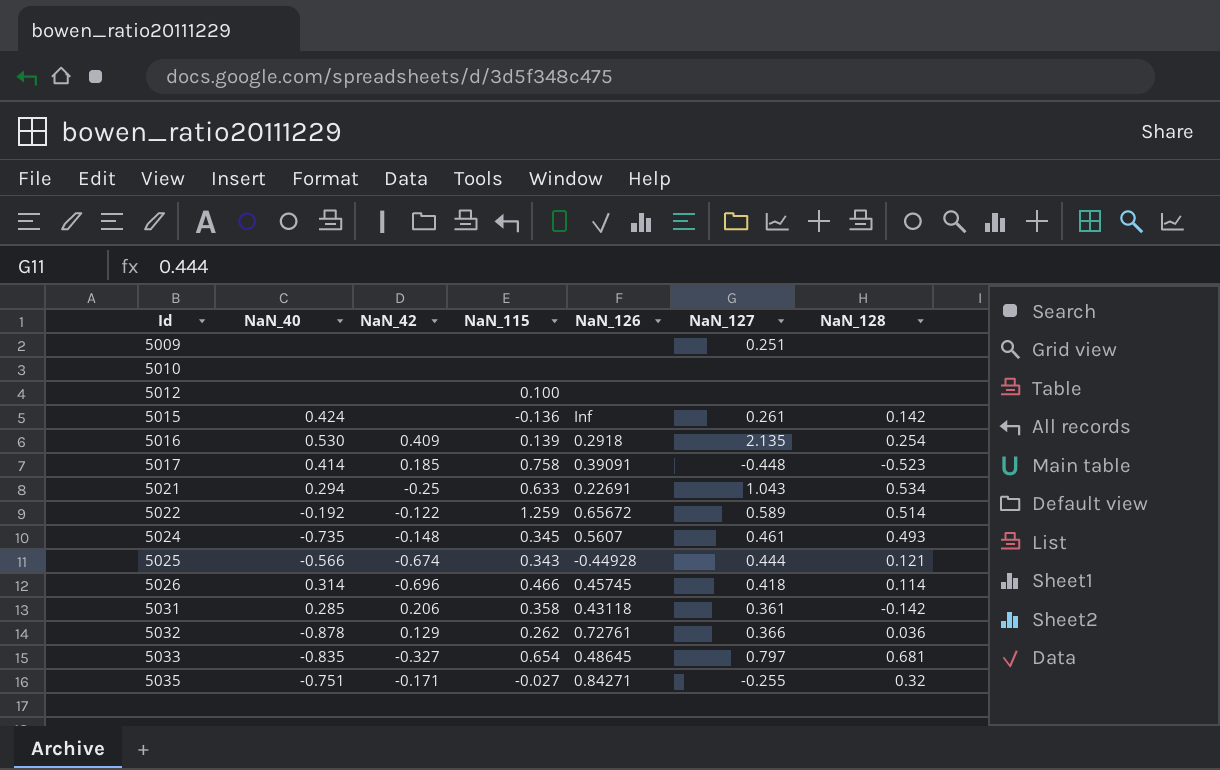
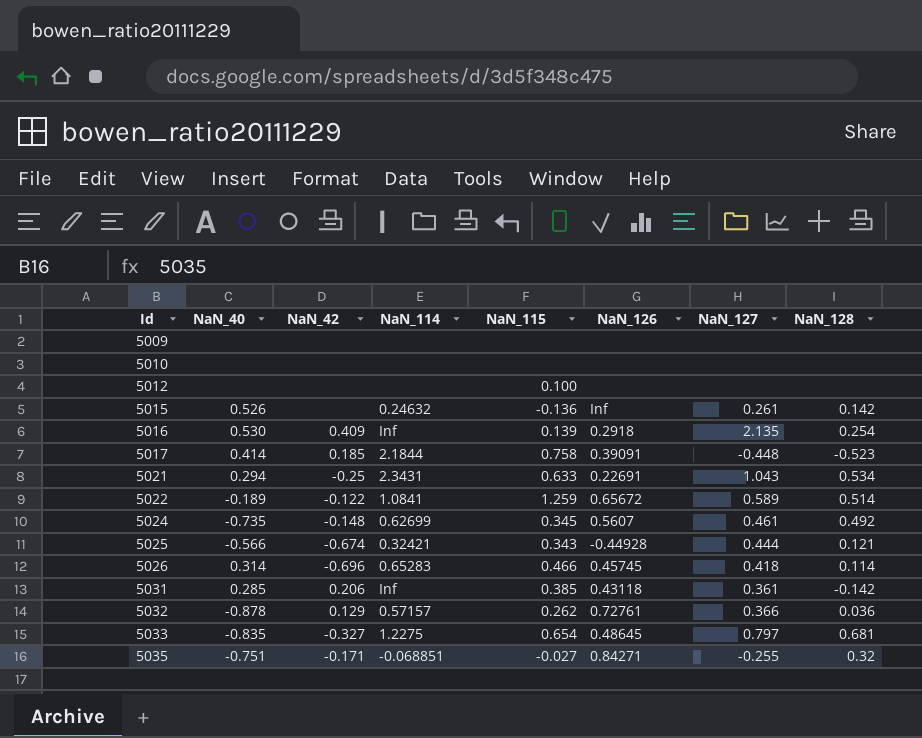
column NaN_114 | position: none -> 4
5009 | NaN_127: 0.251 -> none
5015 | NaN_40: 0.424 -> 0.526
5022 | NaN_40: -0.192 -> -0.189
5024 | NaN_128: 0.493 -> 0.492
5031 | NaN_115: 0.358 -> 0.385

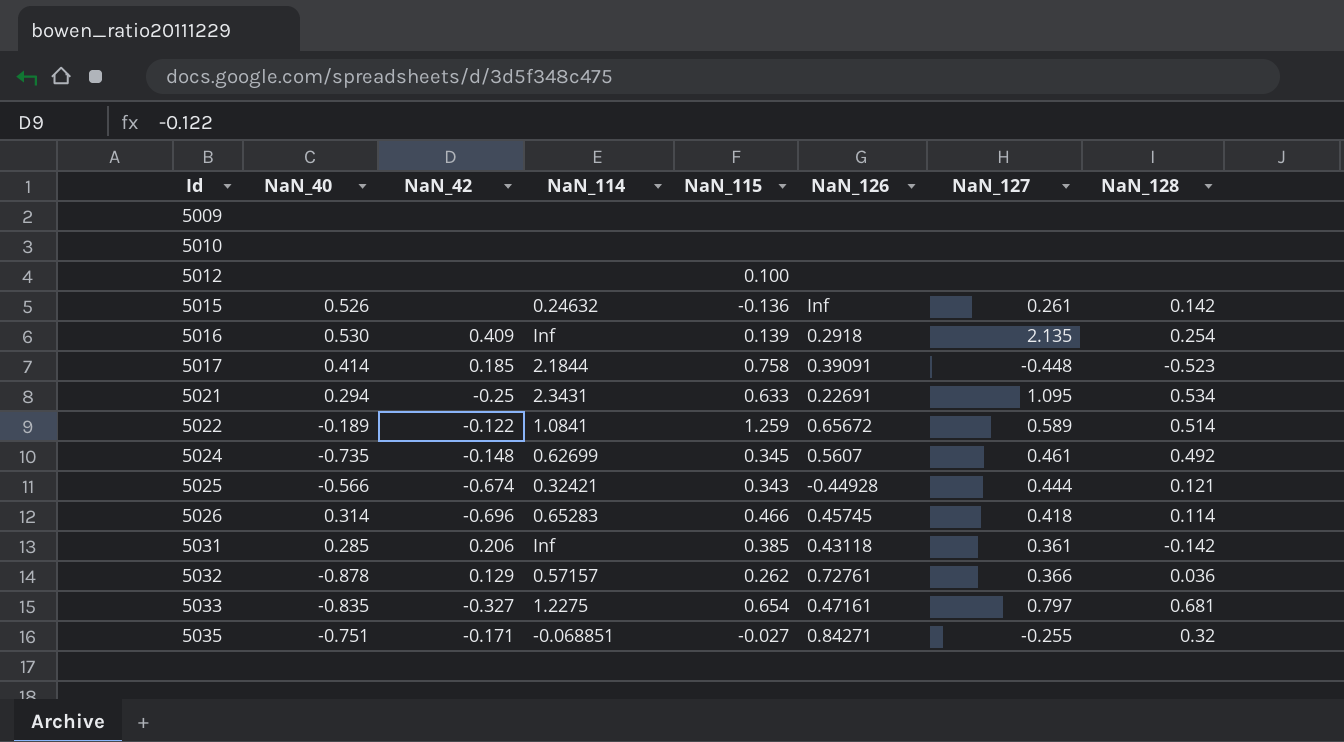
5021 | NaN_127: 1.043 -> 1.095
5033 | NaN_126: 0.48645 -> 0.47161

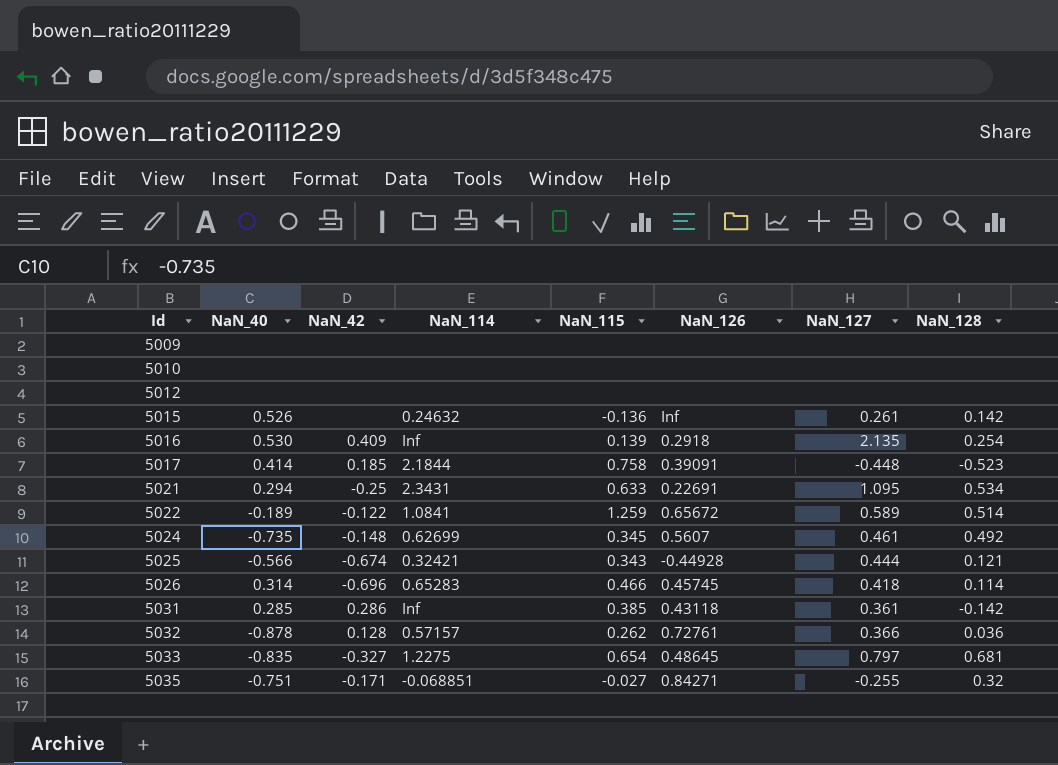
5012 | NaN_115: 0.100 -> none
5031 | NaN_42: 0.206 -> 0.286
5032 | NaN_42: 0.129 -> 0.128
5033 | NaN_126: 0.47161 -> 0.48645

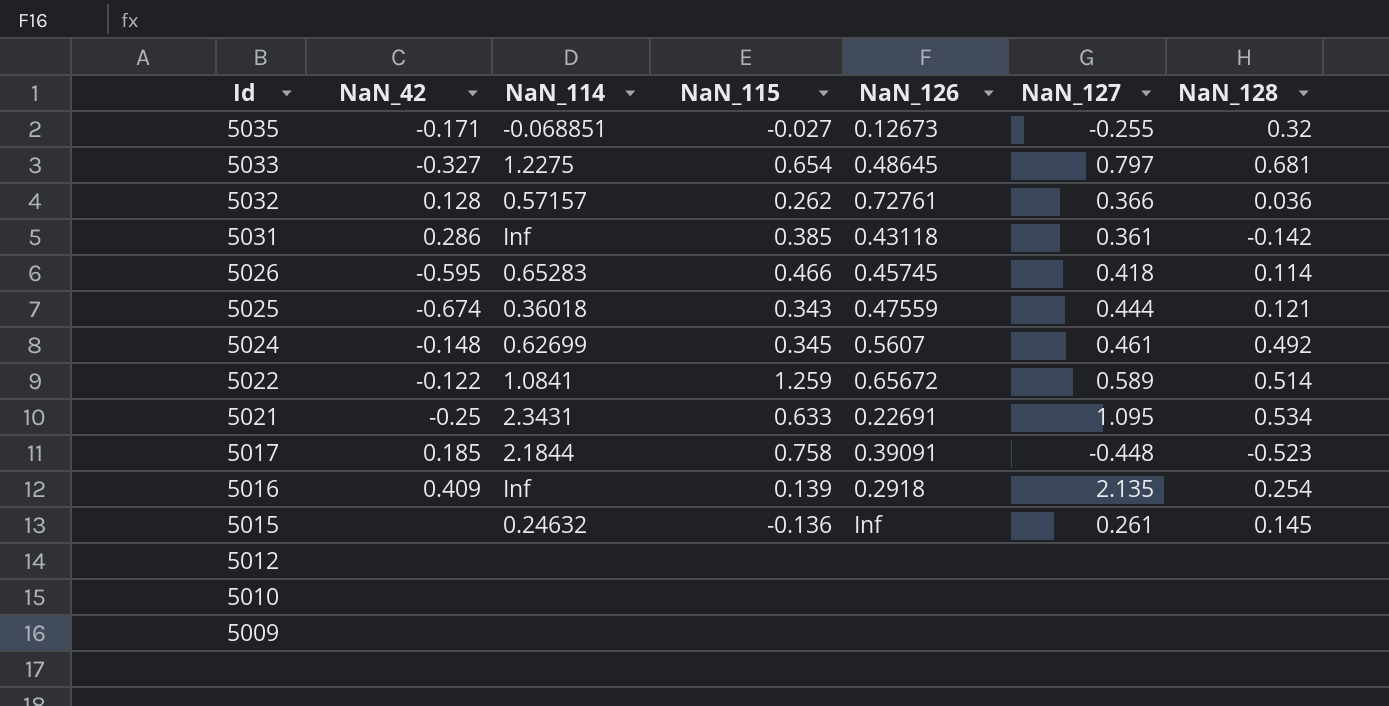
row order: Id ascending -> Id descending
column NaN_40 | position: 2 -> none
5035 | NaN_126: 0.84271 -> 0.12673
5026 | NaN_42: -0.696 -> -0.595
5025 | NaN_114: 0.32421 -> 0.36018
5025 | NaN_126: -0.44928 -> 0.47559
5015 | NaN_128: 0.142 -> 0.145

